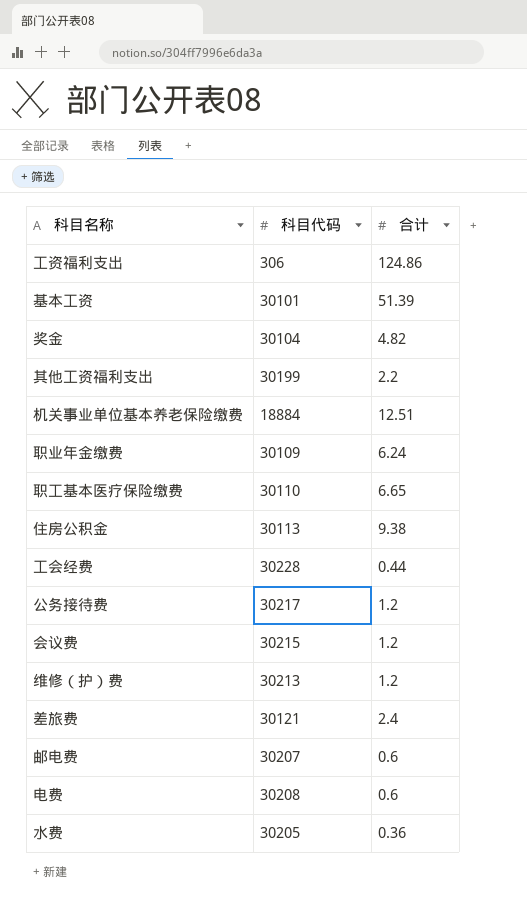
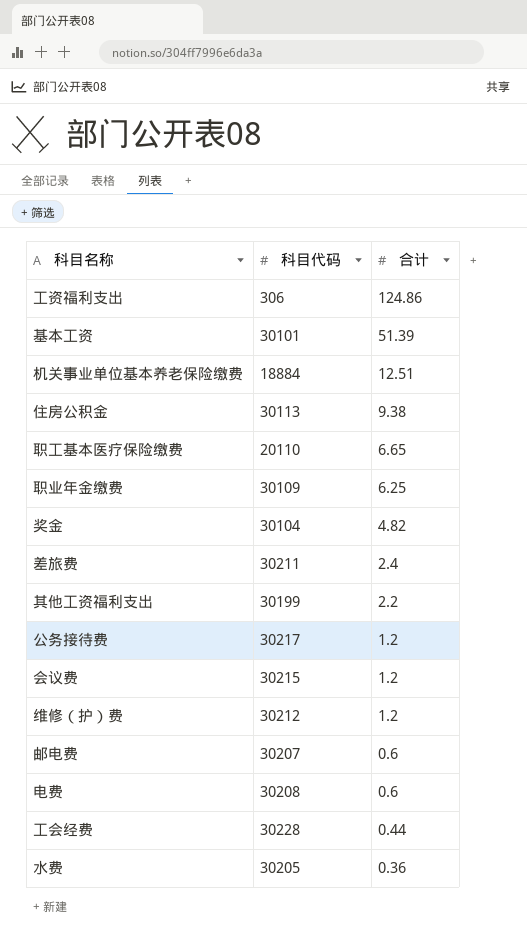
row order: none -> 合计 descending
职工基本医疗保险缴费 | 科目代码: 30110 -> 20110
职业年金缴费 | 合计: 6.24 -> 6.25
差旅费 | 科目代码: 30121 -> 30211
维修（护）费 | 科目代码: 30213 -> 30212

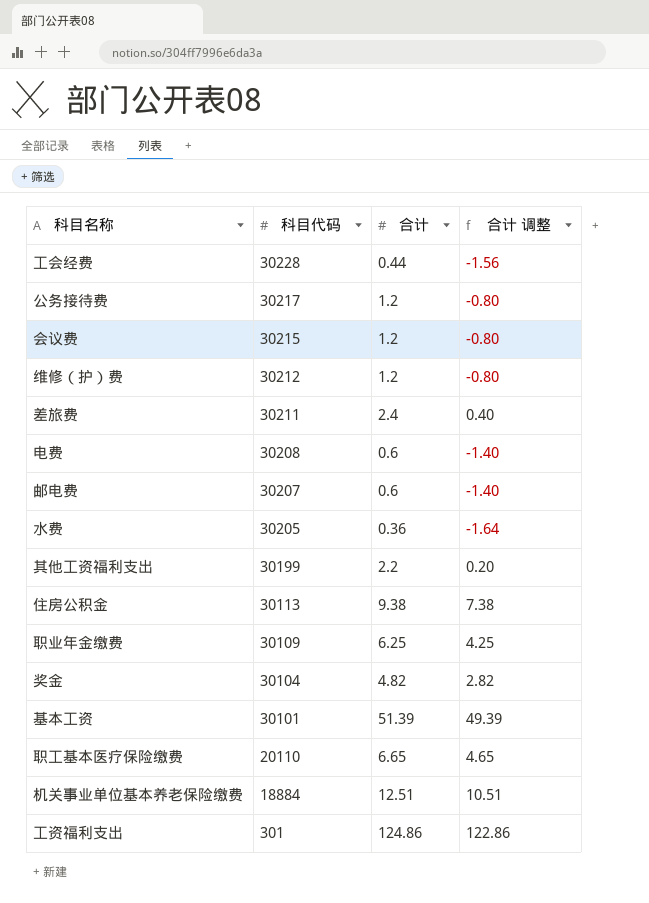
row order: 合计 descending -> 科目代码 descending
column 合计 调整 | formula: none -> [合计] - 2
工资福利支出 | 科目代码: 306 -> 301

